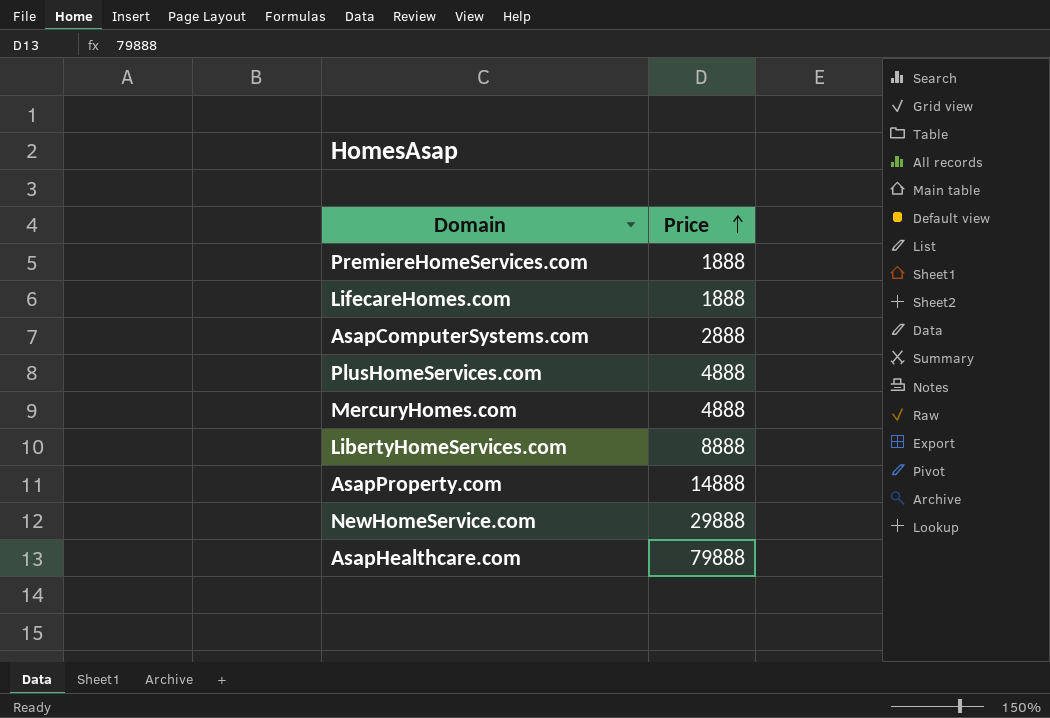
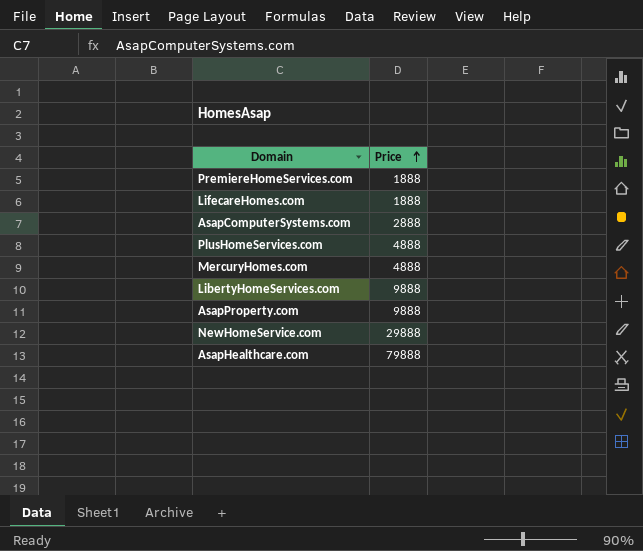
LibertyHomeServices.com | Price: 8888 -> 9888
AsapProperty.com | Price: 14888 -> 9888

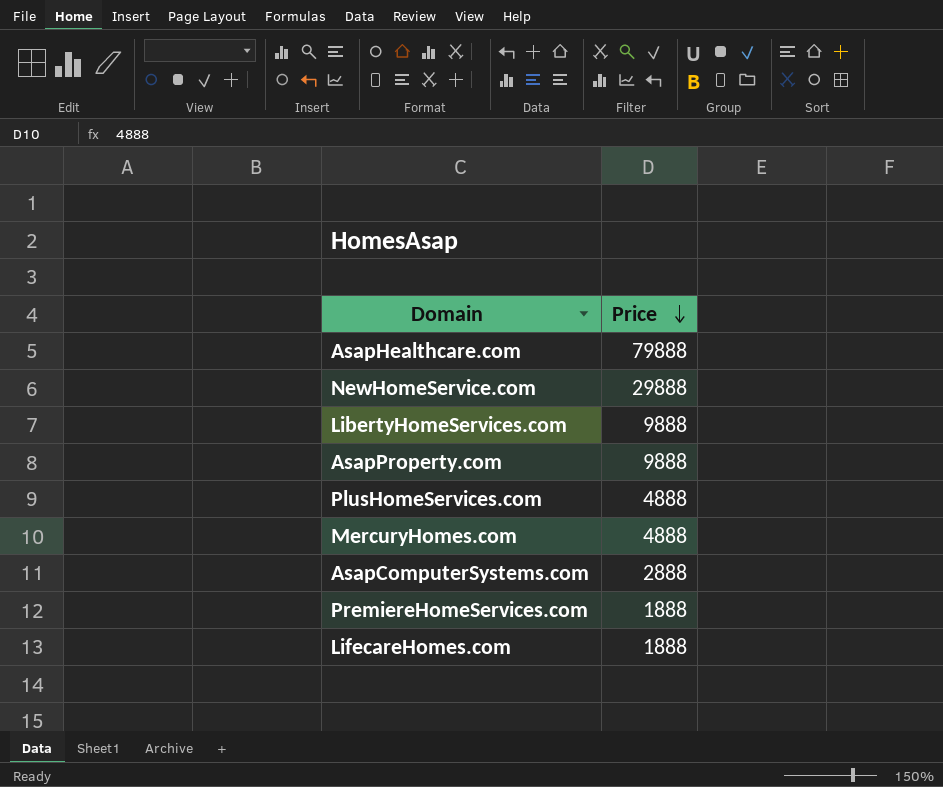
row order: Price ascending -> Price descending

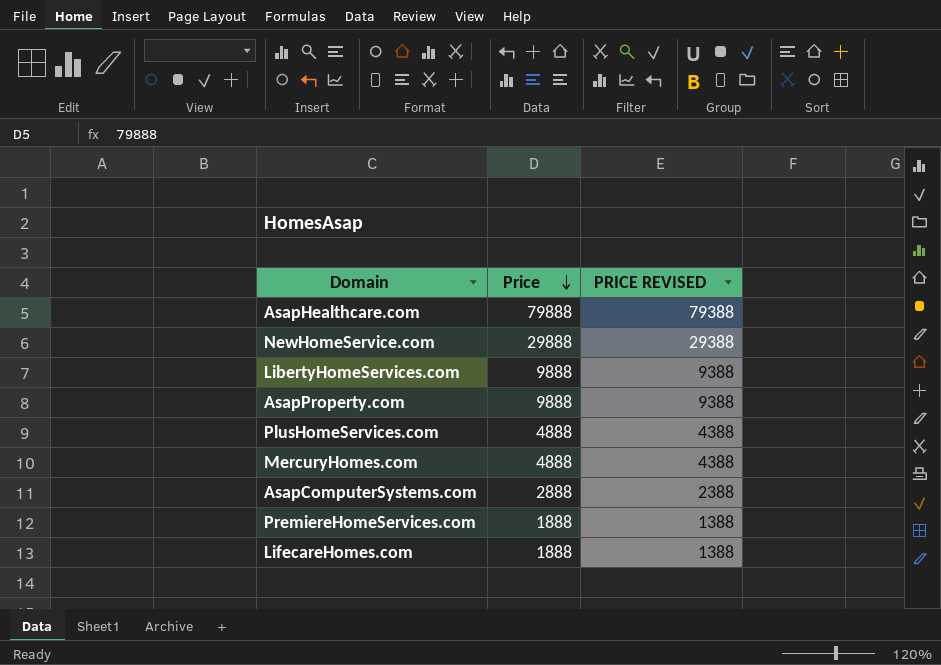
column PRICE REVISED | formula: none -> [Price] - 500

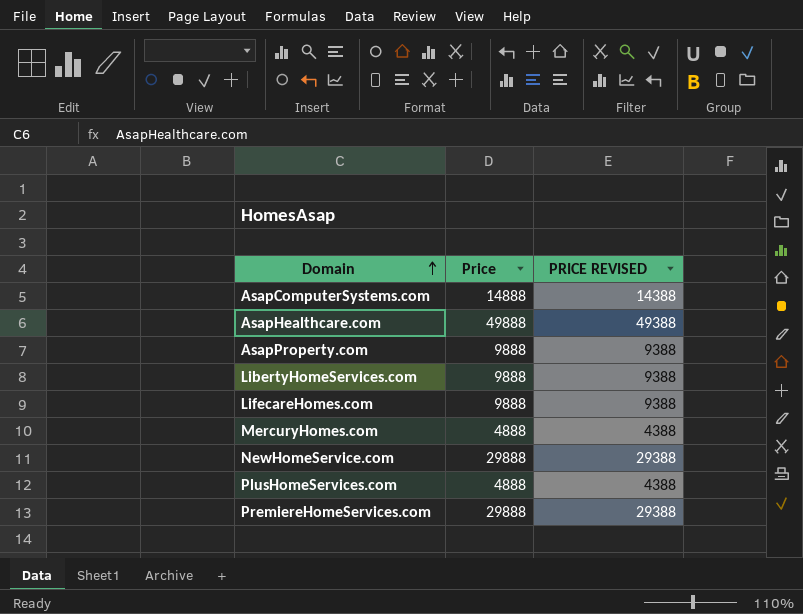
row order: Price descending -> Domain ascending
AsapComputerSystems.com | Price: 2888 -> 14888
AsapComputerSystems.com | PRICE REVISED: 2388 -> 14388
AsapHealthcare.com | Price: 79888 -> 49888
AsapHealthcare.com | PRICE REVISED: 79388 -> 49388
LifecareHomes.com | Price: 1888 -> 9888
LifecareHomes.com | PRICE REVISED: 1388 -> 9388
PremiereHomeServices.com | Price: 1888 -> 29888
PremiereHomeServices.com | PRICE REVISED: 1388 -> 29388

